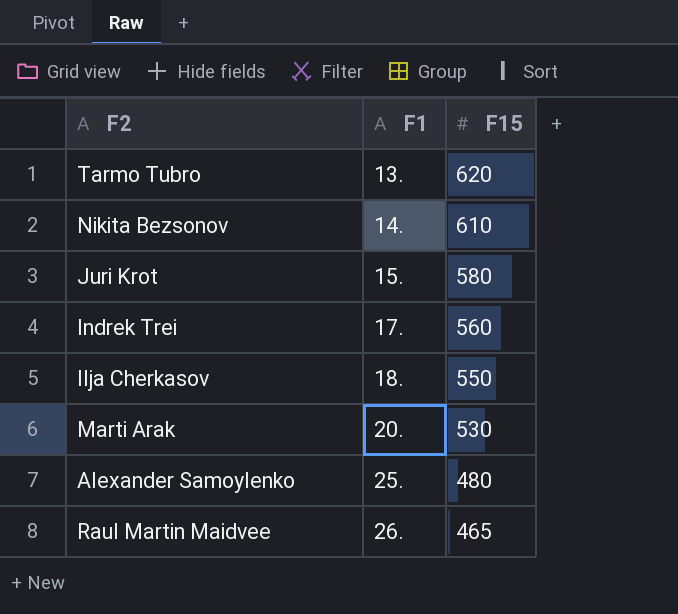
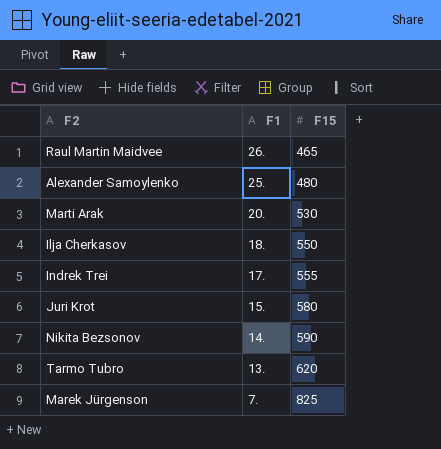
row order: F1 ascending -> F1 descending
Indrek Trei | F15: 560 -> 555
Nikita Bezsonov | F15: 610 -> 590
row Marek Jürgenson: none -> 7. | 825

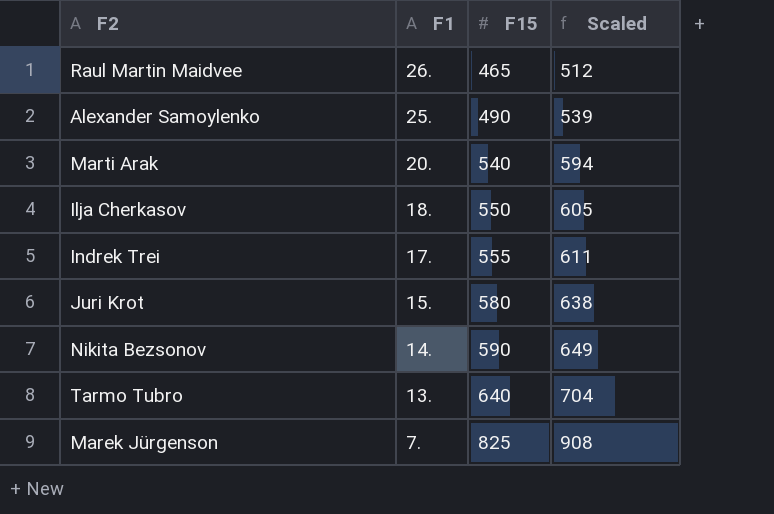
column Scaled | formula: none -> [F15] * 1.1
Alexander Samoylenko | F15: 480 -> 490
Marti Arak | F15: 530 -> 540
Tarmo Tubro | F15: 620 -> 640

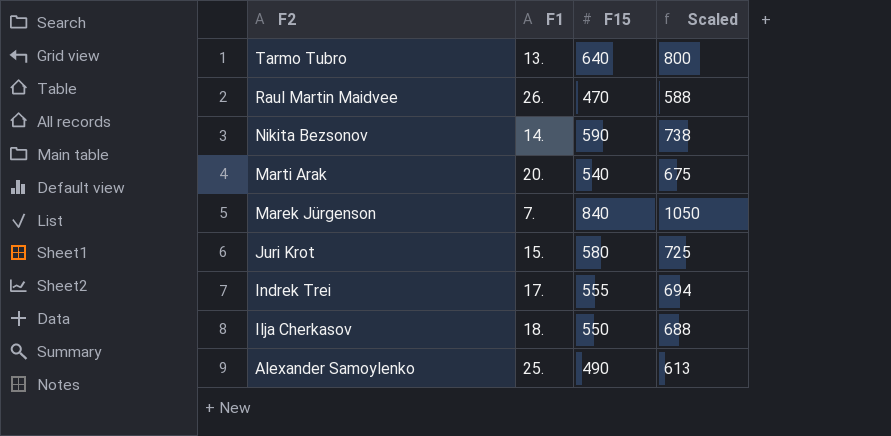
row order: F1 descending -> F2 descending
column Scaled | formula: [F15] * 1.1 -> [F15] * 1.25
Raul Martin Maidvee | F15: 465 -> 470
Marek Jürgenson | F15: 825 -> 840

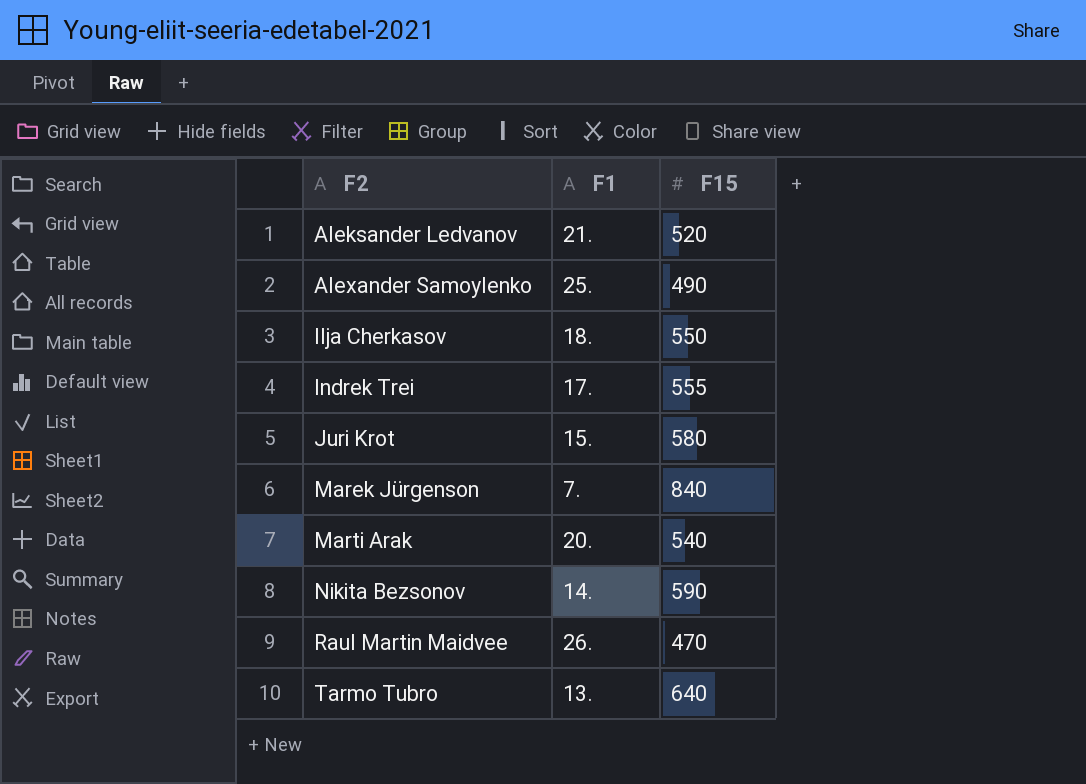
row order: F2 descending -> F2 ascending
column Scaled | formula: [F15] * 1.25 -> none
row Aleksander Ledvanov: none -> 21. | 520

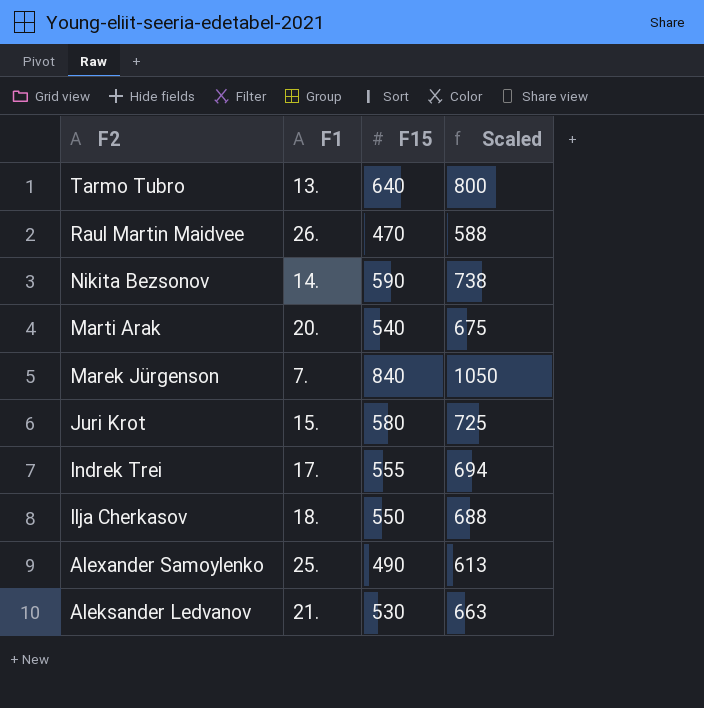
row order: F2 ascending -> F2 descending
column Scaled | formula: none -> [F15] * 1.25
Aleksander Ledvanov | F15: 520 -> 530

